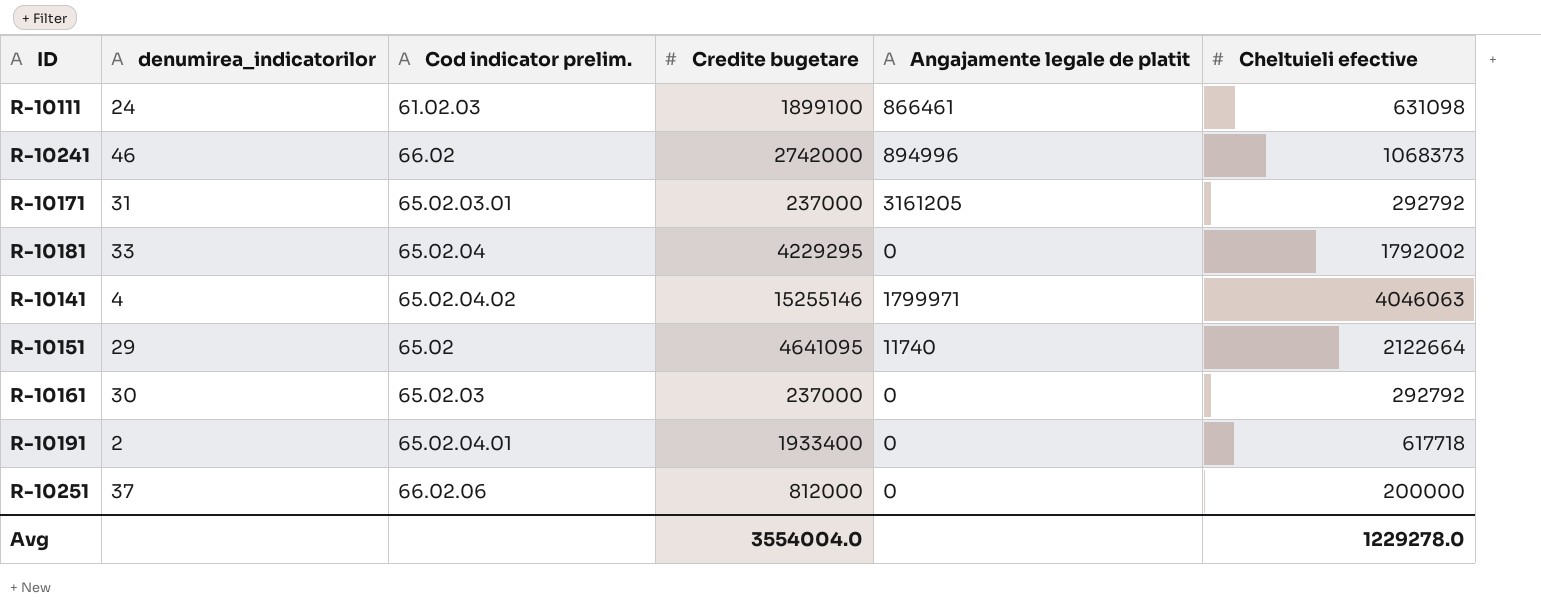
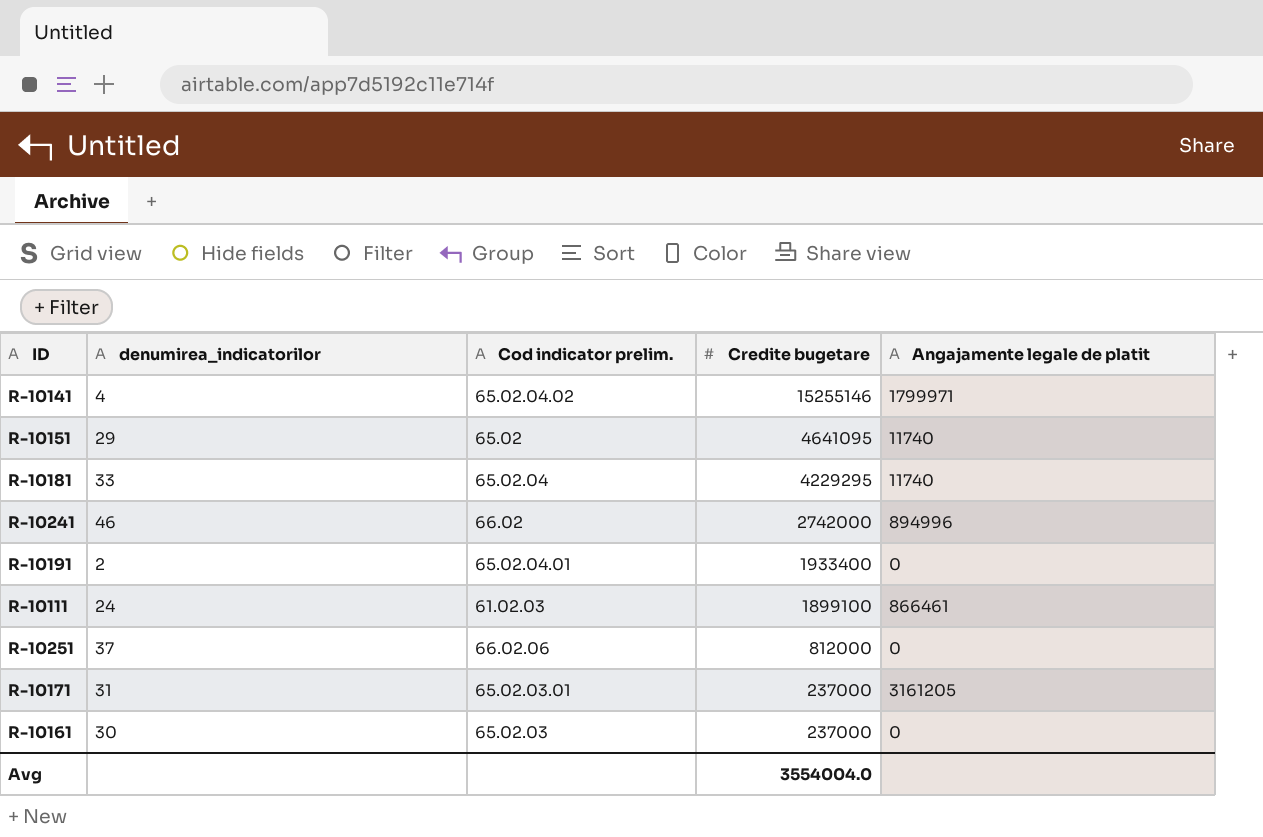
row order: none -> Credite bugetare descending
column Cheltuieli efective | position: 6 -> none
R-10181 | Angajamente legale de platit: 0 -> 11740

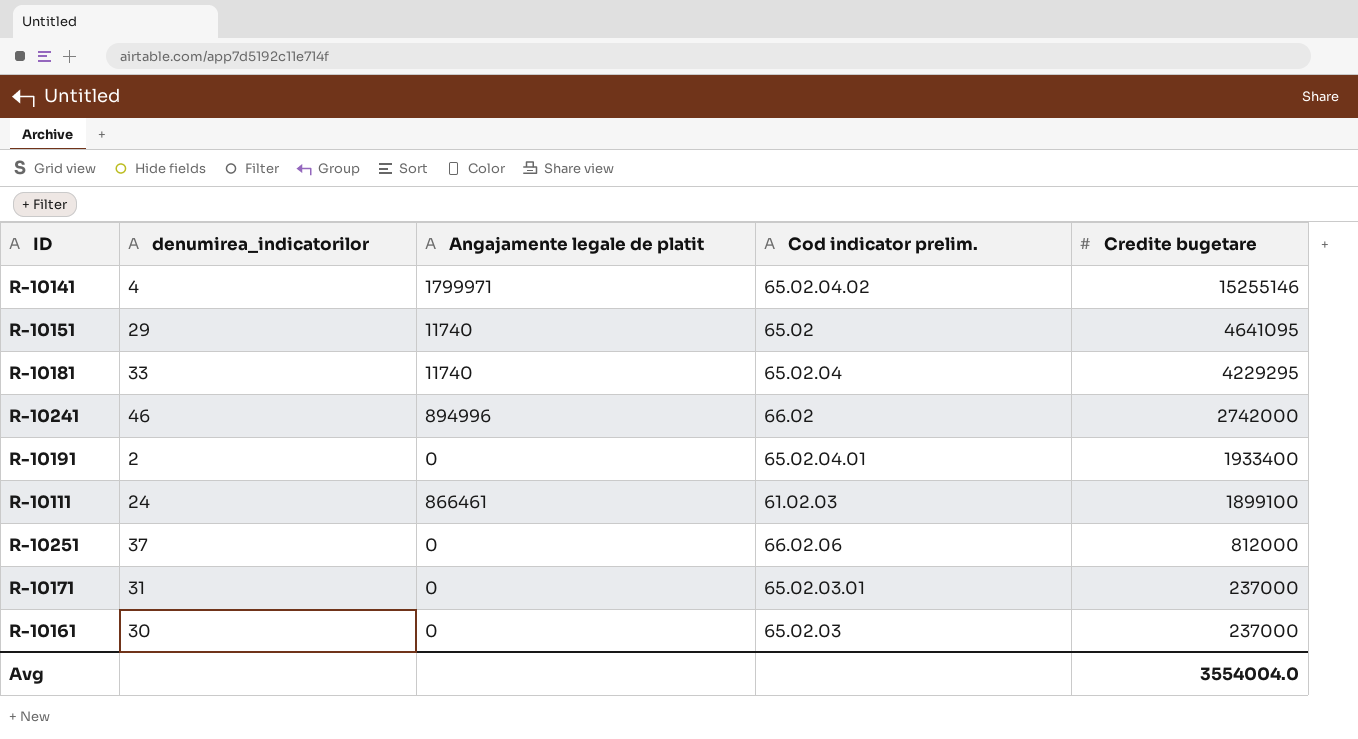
column Angajamente legale de platit | position: 5 -> 3
R-10171 | Angajamente legale de platit: 3161205 -> 0

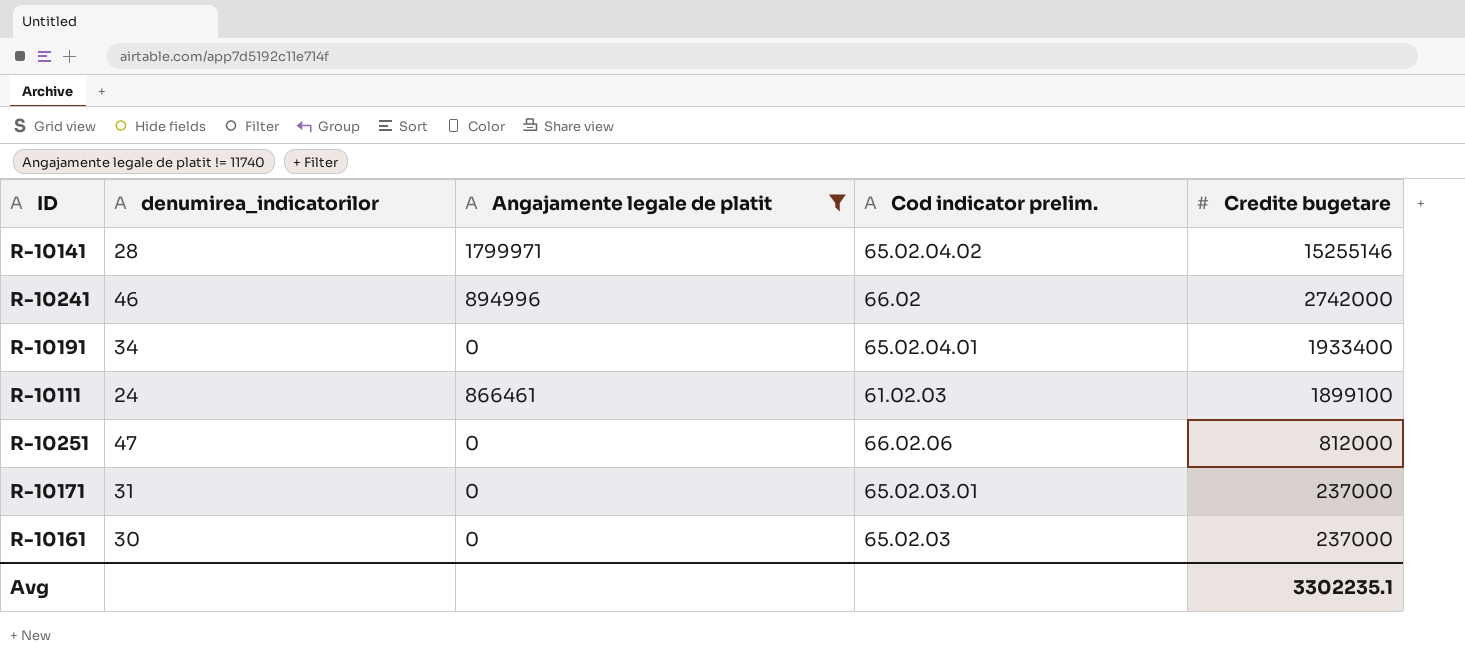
filter: none -> Angajamente legale de platit != 11740
R-10141 | denumirea_indicatorilor: 4 -> 28
R-10191 | denumirea_indicatorilor: 2 -> 34
R-10251 | denumirea_indicatorilor: 37 -> 47
Avg | Credite bugetare: 3554004.0 -> 3302235.1

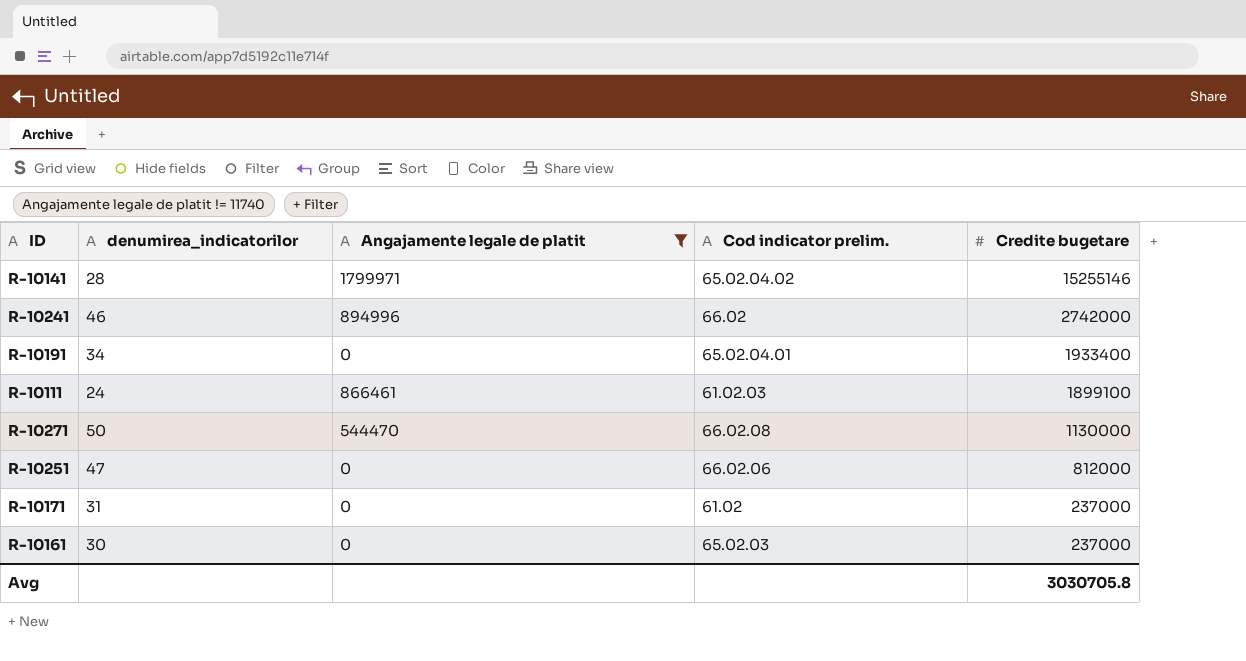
row R-10271: none -> 50 | 544470 | 66.02.08 | 1130000
R-10171 | Cod indicator prelim.: 65.02.03.01 -> 61.02
Avg | Credite bugetare: 3302235.1 -> 3030705.8

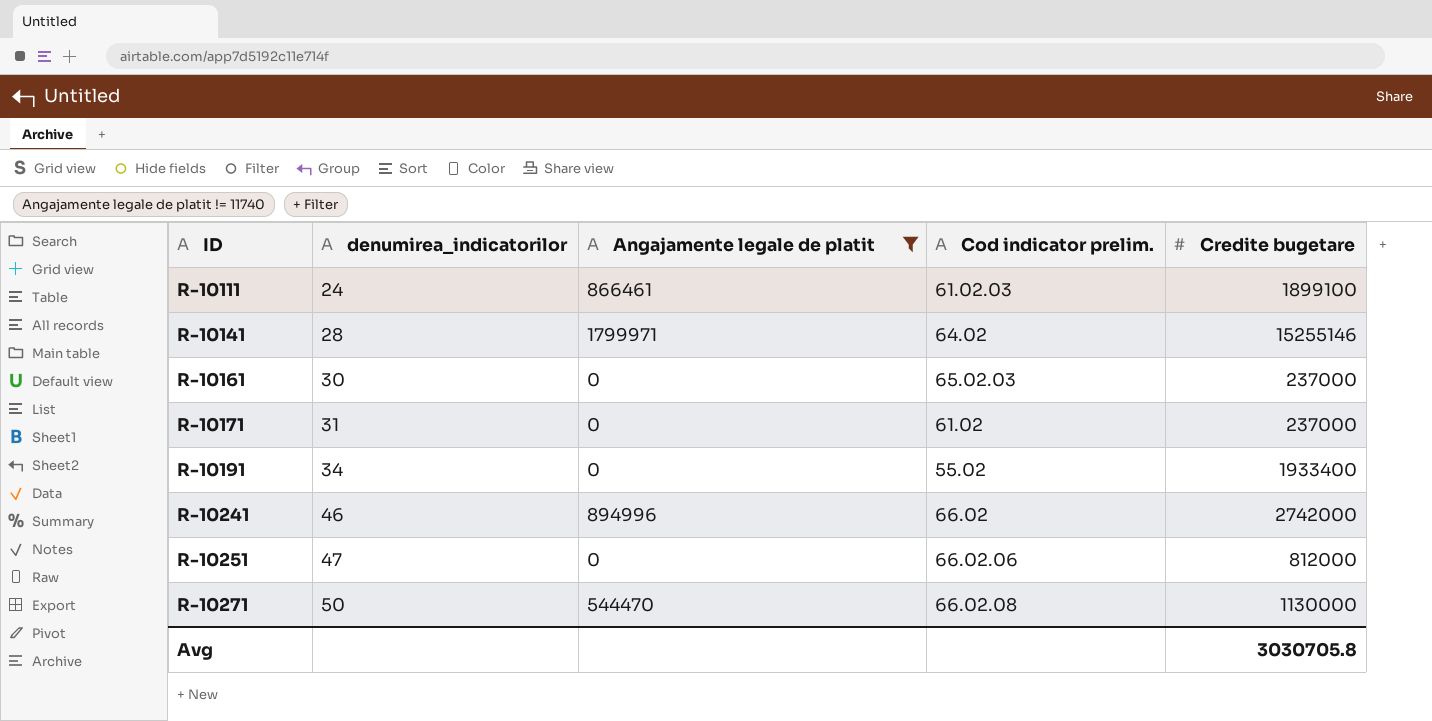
row order: Credite bugetare descending -> ID ascending
R-10141 | Cod indicator prelim.: 65.02.04.02 -> 64.02
R-10191 | Cod indicator prelim.: 65.02.04.01 -> 55.02

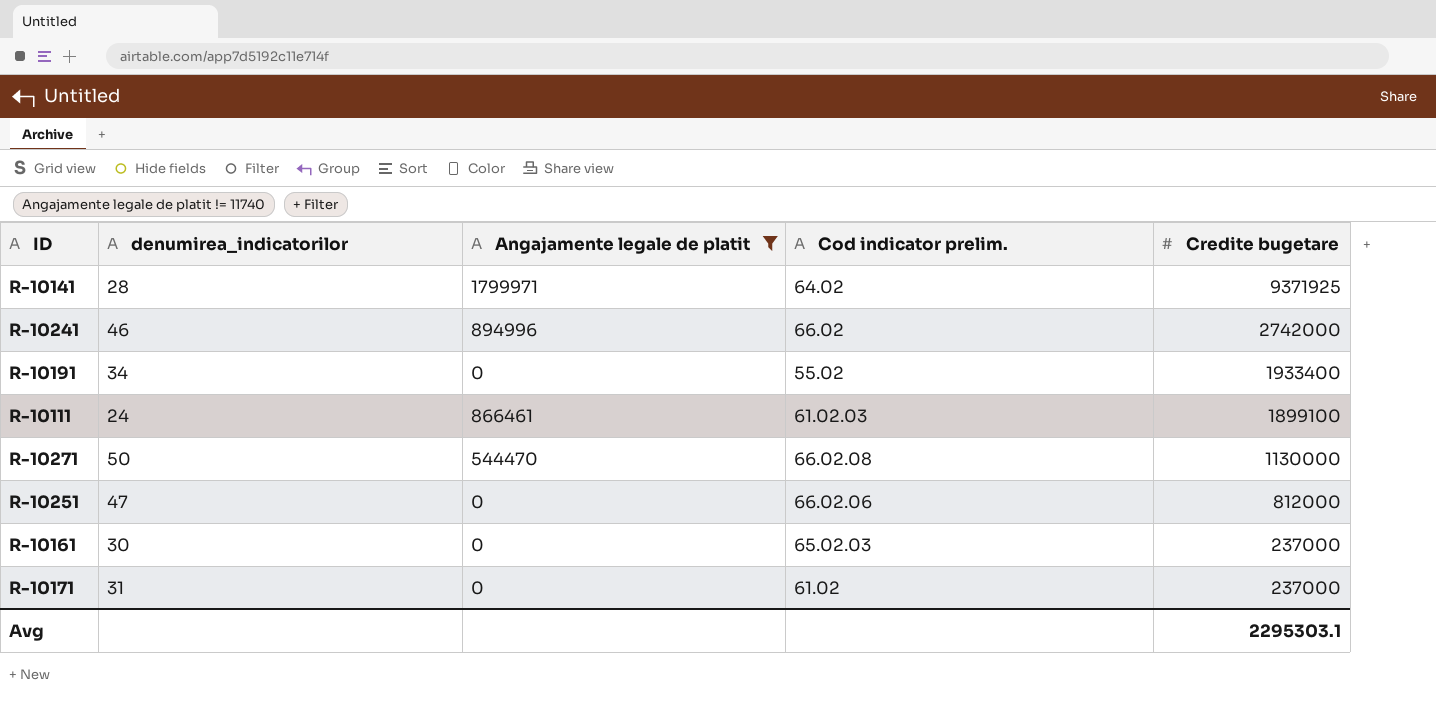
row order: ID ascending -> Credite bugetare descending
R-10141 | Credite bugetare: 15255146 -> 9371925
Avg | Credite bugetare: 3030705.8 -> 2295303.1

